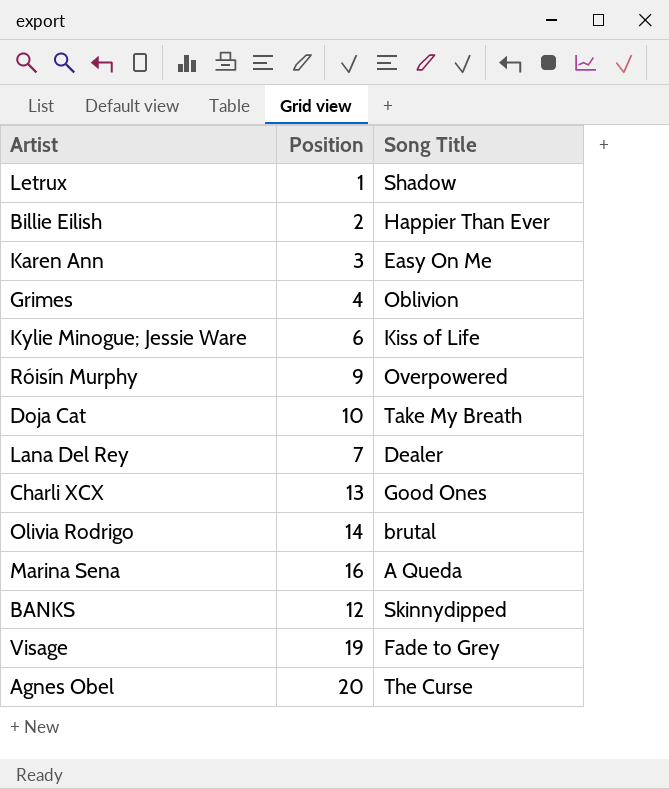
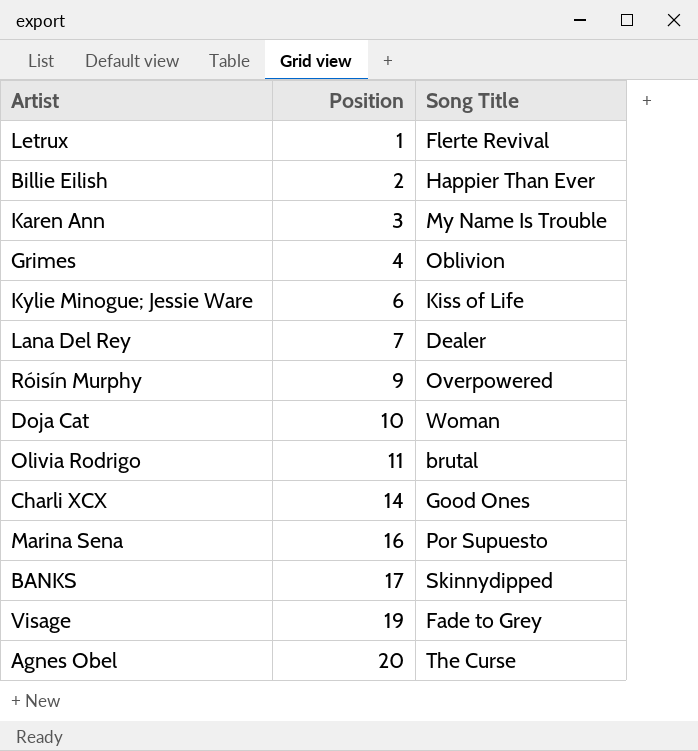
row order: none -> Position ascending
Letrux | Song Title: Shadow -> Flerte Revival
Karen Ann | Song Title: Easy On Me -> My Name Is Trouble
Doja Cat | Song Title: Take My Breath -> Woman
Olivia Rodrigo | Position: 14 -> 11
Charli XCX | Position: 13 -> 14
Marina Sena | Song Title: A Queda -> Por Supuesto
BANKS | Position: 12 -> 17

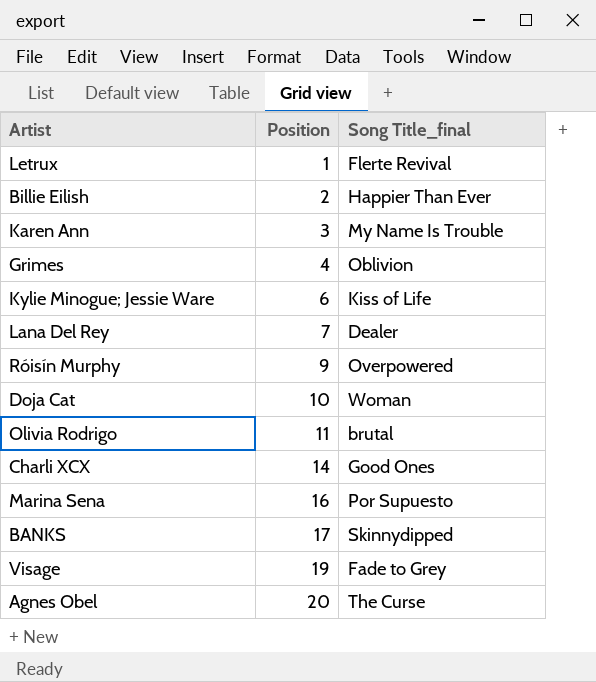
column name: Song Title -> Song Title_final

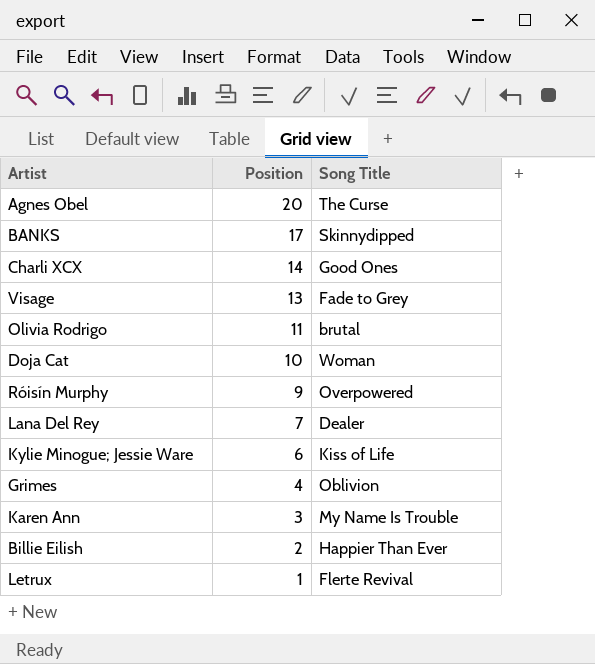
row order: Position ascending -> Position descending
column name: Song Title_final -> Song Title
row Marina Sena: 16 | Por Supuesto -> none
Visage | Position: 19 -> 13

